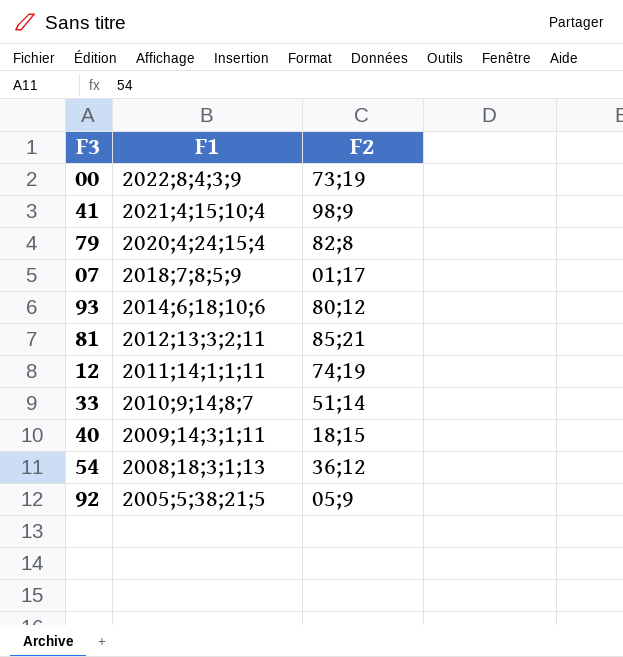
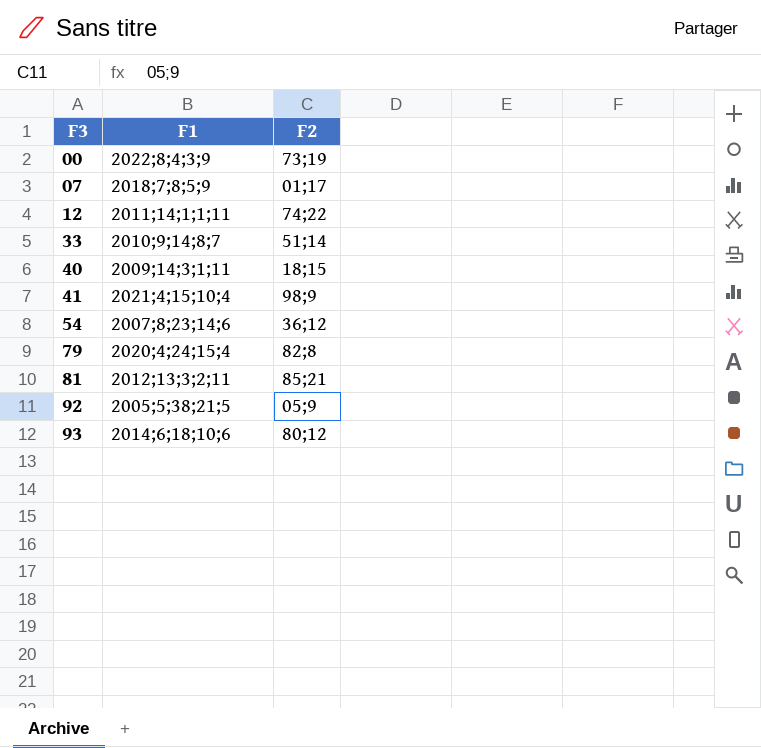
row order: F1 descending -> F3 ascending
12 | F2: 74;19 -> 74;22
54 | F1: 2008;18;3;1;13 -> 2007;8;23;14;6

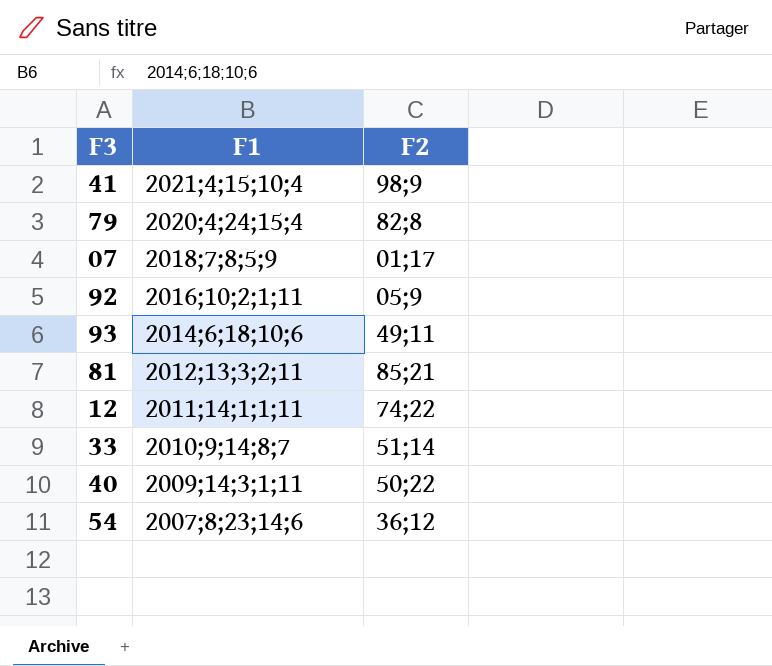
row order: F3 ascending -> F1 descending
row 00: 2022;8;4;3;9 | 73;19 -> none
92 | F1: 2005;5;38;21;5 -> 2016;10;2;1;11
93 | F2: 80;12 -> 49;11
40 | F2: 18;15 -> 50;22

